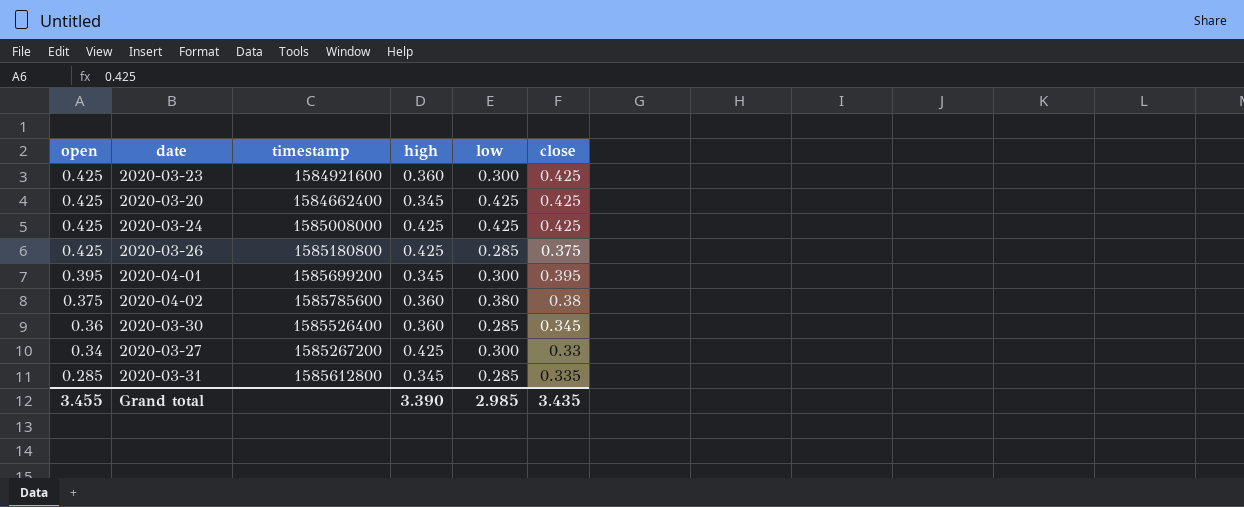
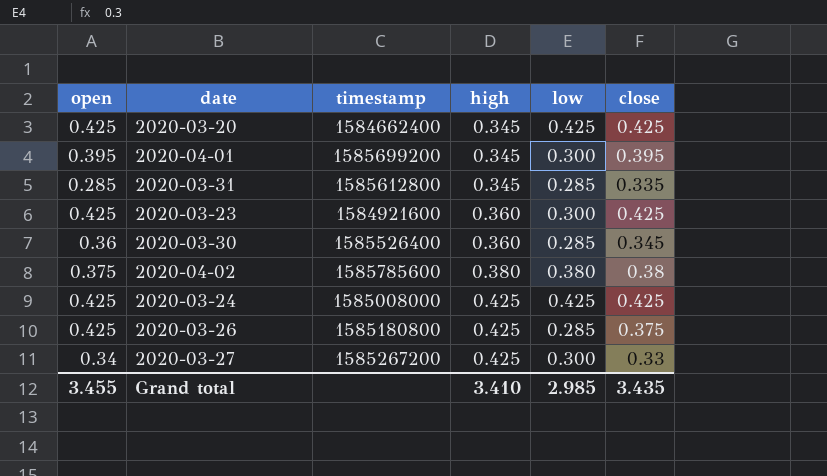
row order: open descending -> high ascending
2020-04-02 | high: 0.360 -> 0.380
Grand total | high: 3.390 -> 3.410

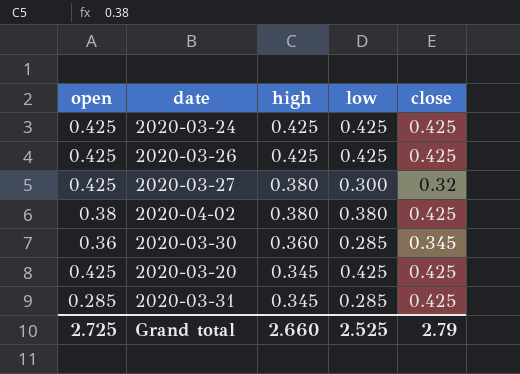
row order: high ascending -> high descending
column timestamp | position: 3 -> none
row 2020-04-01: 0.395 | 1585699200 | 0.345 | 0.300 | 0.395 -> none
row 2020-03-23: 0.425 | 1584921600 | 0.360 | 0.300 | 0.425 -> none
2020-03-26 | low: 0.285 -> 0.425
2020-03-26 | close: 0.375 -> 0.425
2020-03-27 | open: 0.34 -> 0.425
2020-03-27 | high: 0.425 -> 0.380
2020-03-27 | close: 0.33 -> 0.32
2020-04-02 | open: 0.375 -> 0.38
2020-04-02 | close: 0.38 -> 0.425
2020-03-31 | close: 0.335 -> 0.425
Grand total | open: 3.455 -> 2.725
Grand total | high: 3.410 -> 2.660
Grand total | low: 2.985 -> 2.525
Grand total | close: 3.435 -> 2.79

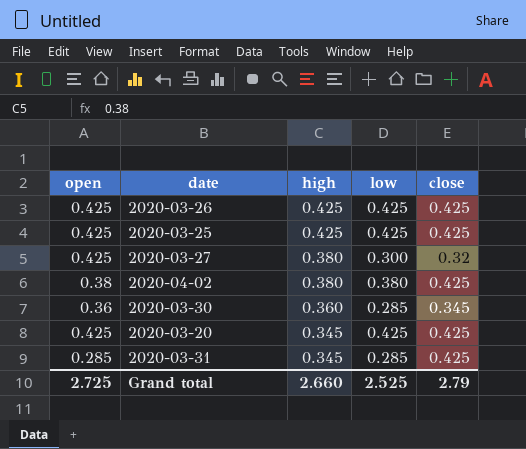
row 2020-03-24: 0.425 | 0.425 | 0.425 | 0.425 -> none
row 2020-03-25: none -> 0.425 | 0.425 | 0.425 | 0.425

